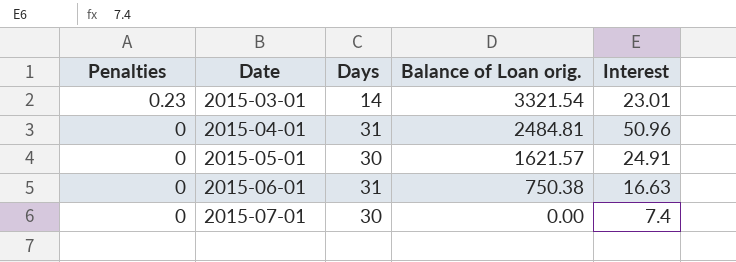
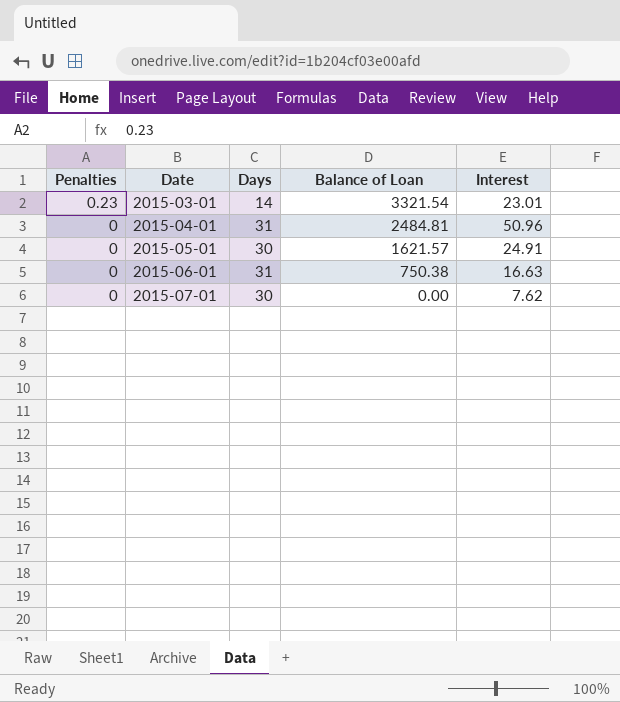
column name: Balance of Loan orig. -> Balance of Loan
2015-07-01 | Interest: 7.4 -> 7.62

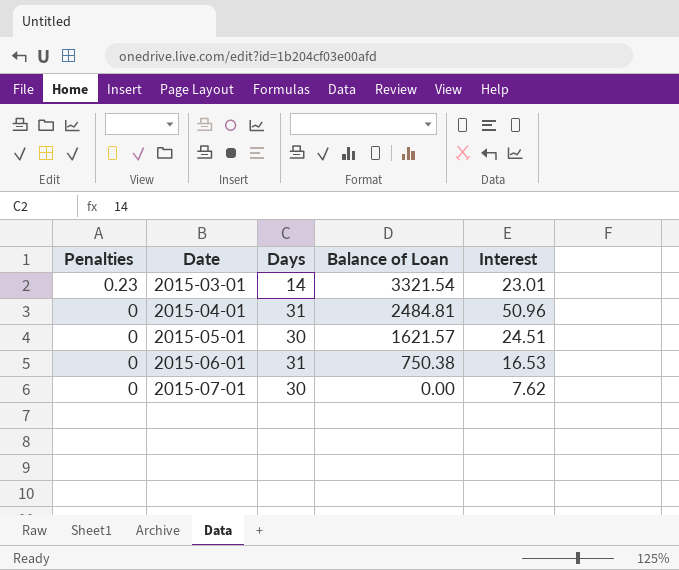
2015-05-01 | Interest: 24.91 -> 24.51
2015-06-01 | Interest: 16.63 -> 16.53

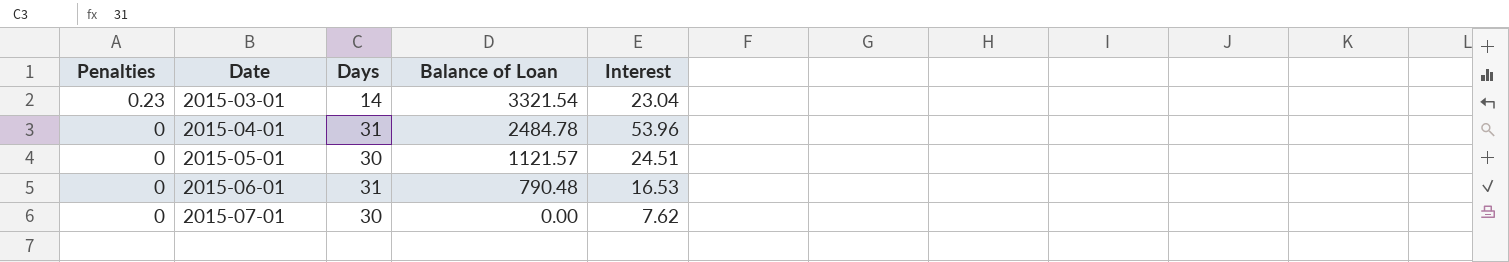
2015-03-01 | Interest: 23.01 -> 23.04
2015-04-01 | Balance of Loan: 2484.81 -> 2484.78
2015-04-01 | Interest: 50.96 -> 53.96
2015-05-01 | Balance of Loan: 1621.57 -> 1121.57
2015-06-01 | Balance of Loan: 750.38 -> 790.48

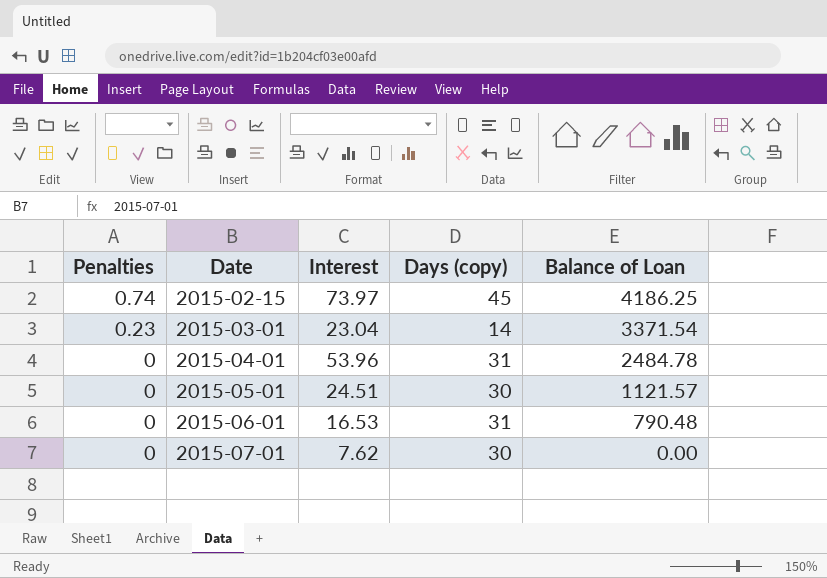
column Interest | position: 5 -> 3
column name: Days -> Days (copy)
row 2015-02-15: none -> 0.74 | 73.97 | 45 | 4186.25
2015-03-01 | Balance of Loan: 3321.54 -> 3371.54

